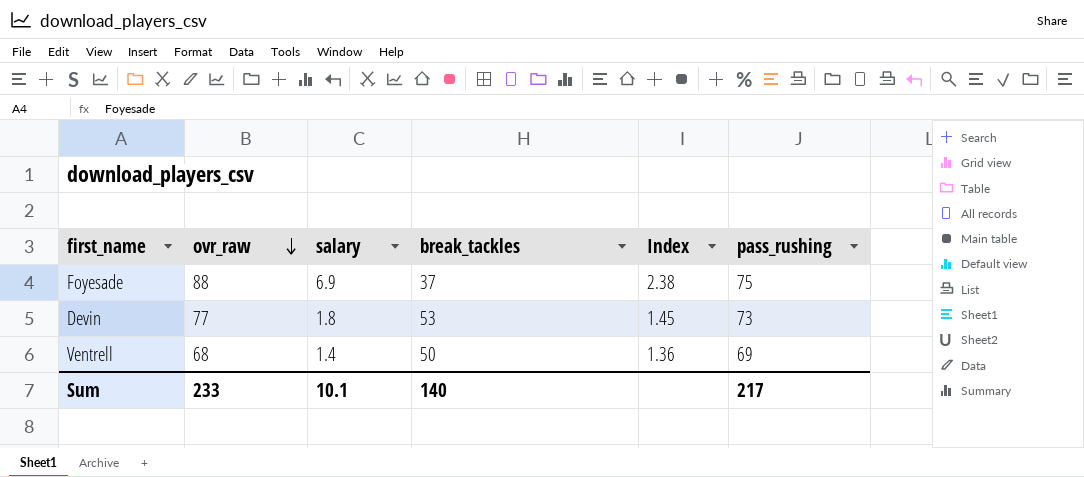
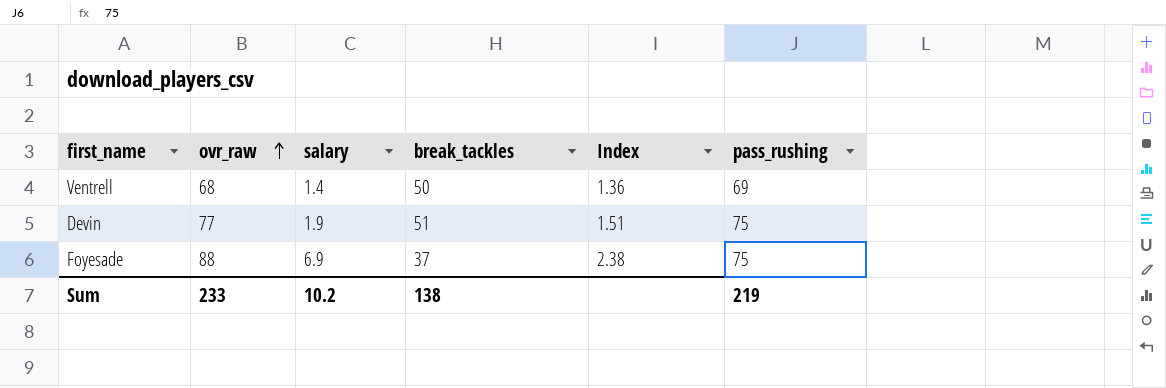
row order: ovr_raw descending -> ovr_raw ascending
Devin | salary: 1.8 -> 1.9
Devin | break_tackles: 53 -> 51
Devin | Index: 1.45 -> 1.51
Devin | pass_rushing: 73 -> 75
Sum | salary: 10.1 -> 10.2
Sum | break_tackles: 140 -> 138
Sum | pass_rushing: 217 -> 219

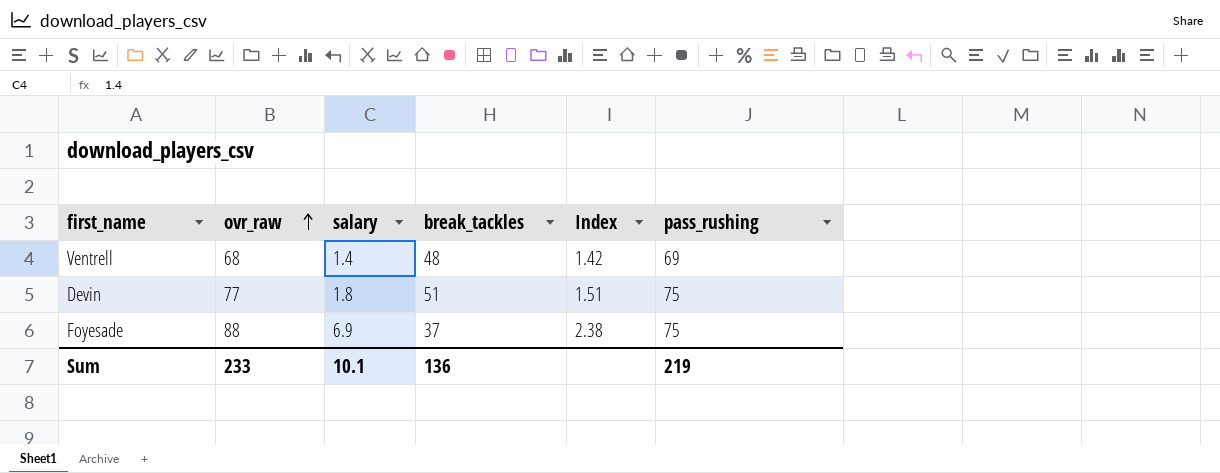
Ventrell | break_tackles: 50 -> 48
Ventrell | Index: 1.36 -> 1.42
Devin | salary: 1.9 -> 1.8
Sum | salary: 10.2 -> 10.1
Sum | break_tackles: 138 -> 136

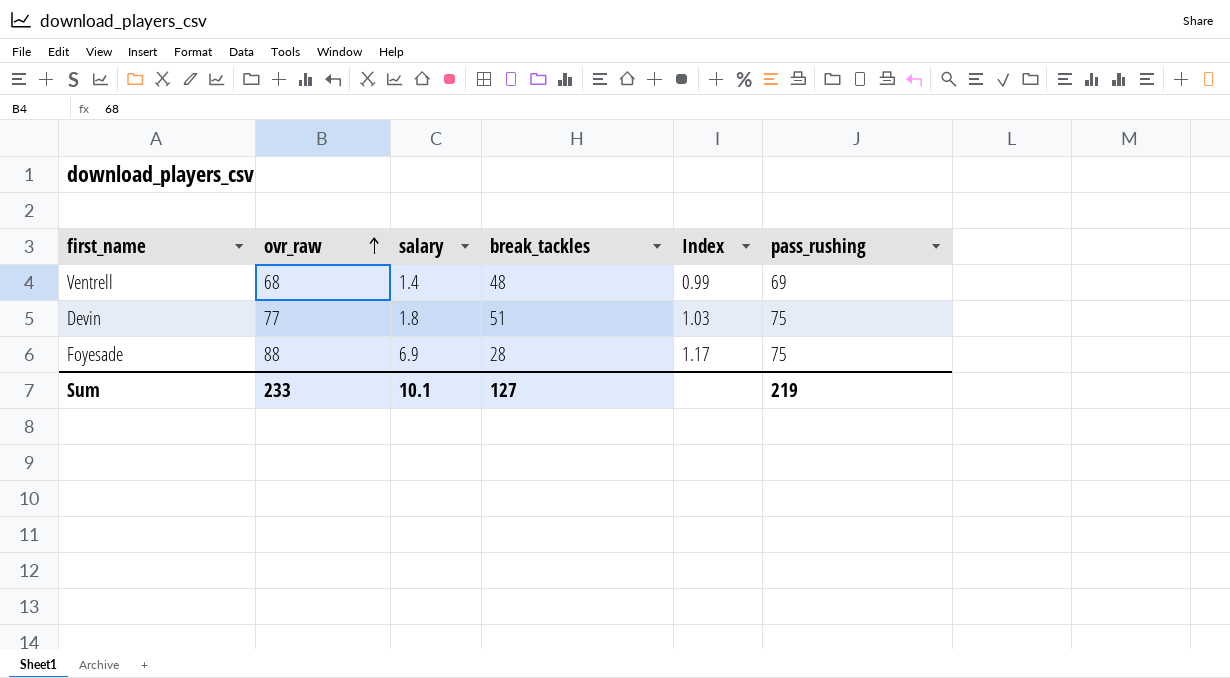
column Index | formula: [ovr_raw] / [break_tackles] -> [ovr_raw] / [pass_rushing]
Foyesade | break_tackles: 37 -> 28
Sum | break_tackles: 136 -> 127

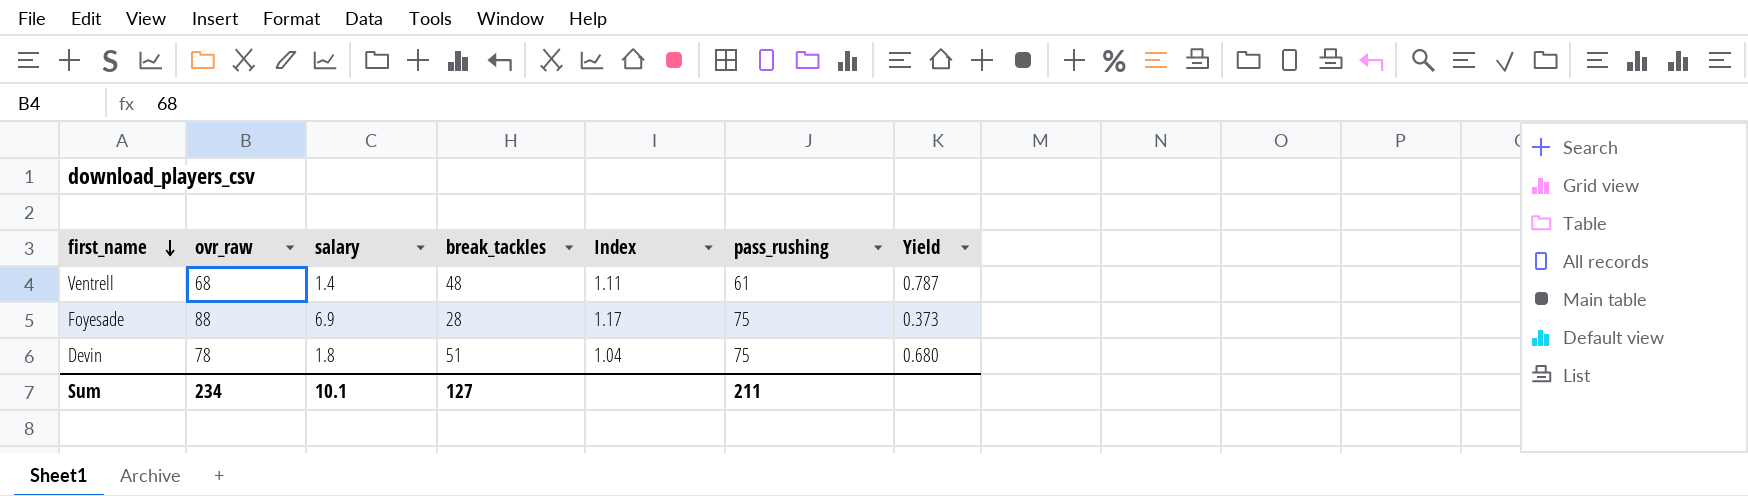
row order: ovr_raw ascending -> first_name descending
column Yield | formula: none -> [break_tackles] / [pass_rushing]
Ventrell | Index: 0.99 -> 1.11
Ventrell | pass_rushing: 69 -> 61
Devin | ovr_raw: 77 -> 78
Devin | Index: 1.03 -> 1.04
Sum | ovr_raw: 233 -> 234
Sum | pass_rushing: 219 -> 211

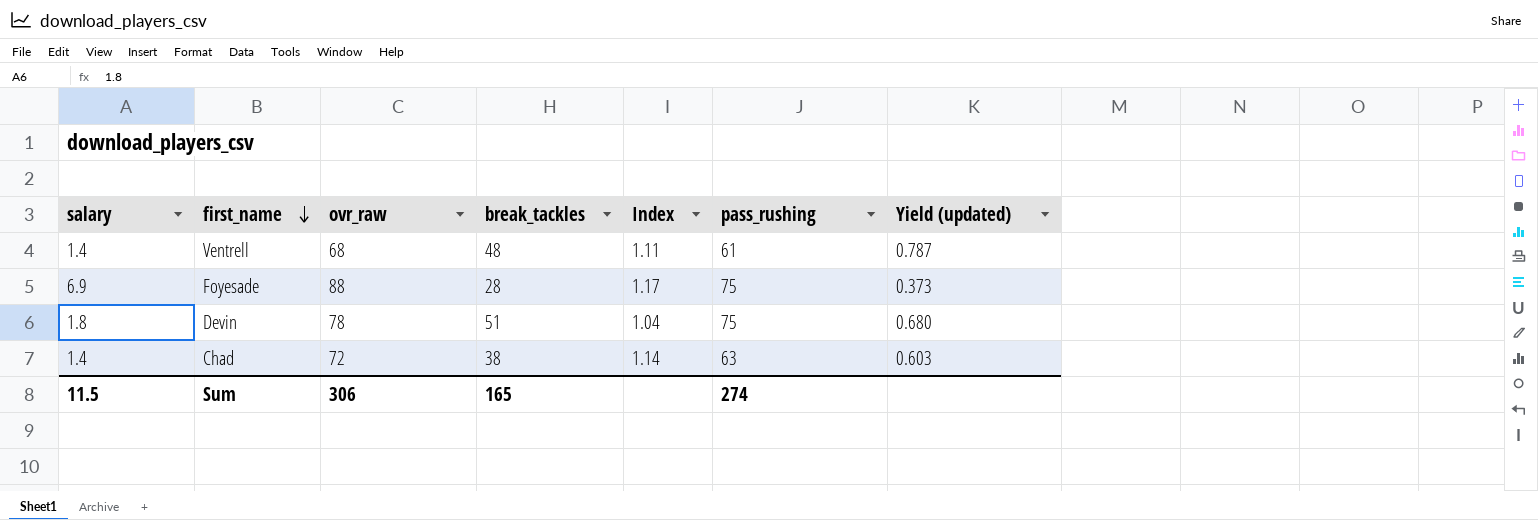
column salary | position: 3 -> 1
column name: Yield -> Yield (updated)
row Chad: none -> 1.4 | 72 | 38 | 1.14 | 63 | 0.603
Sum | salary: 10.1 -> 11.5
Sum | ovr_raw: 234 -> 306
Sum | break_tackles: 127 -> 165
Sum | pass_rushing: 211 -> 274

